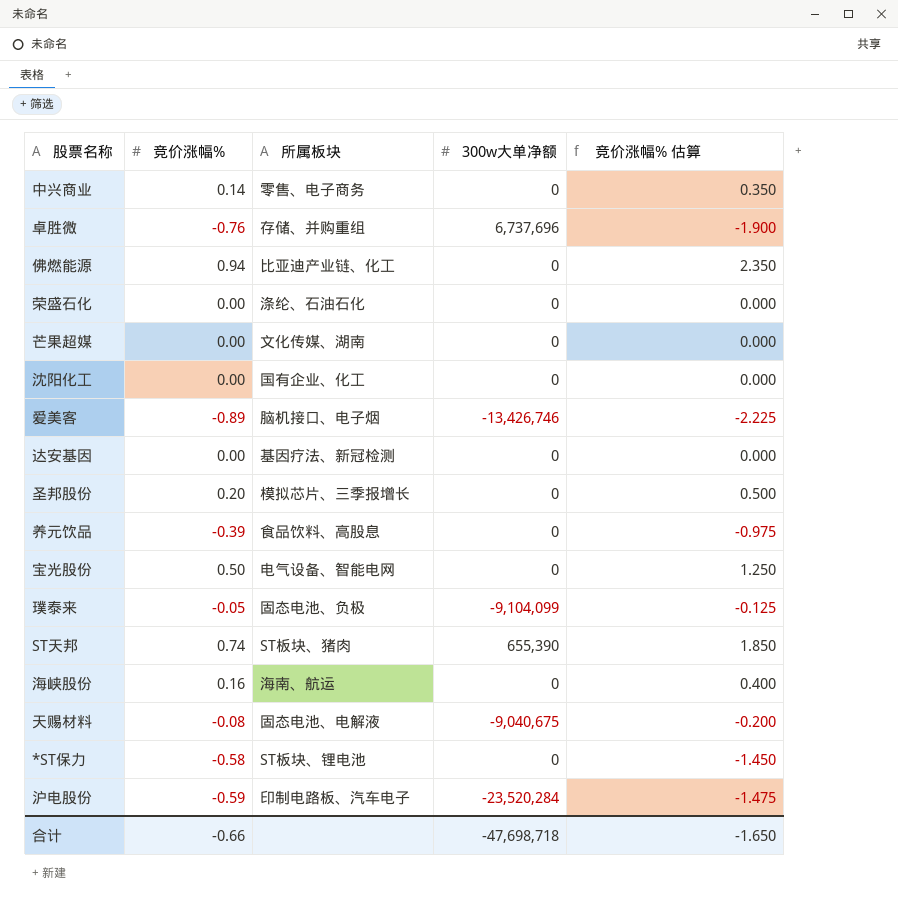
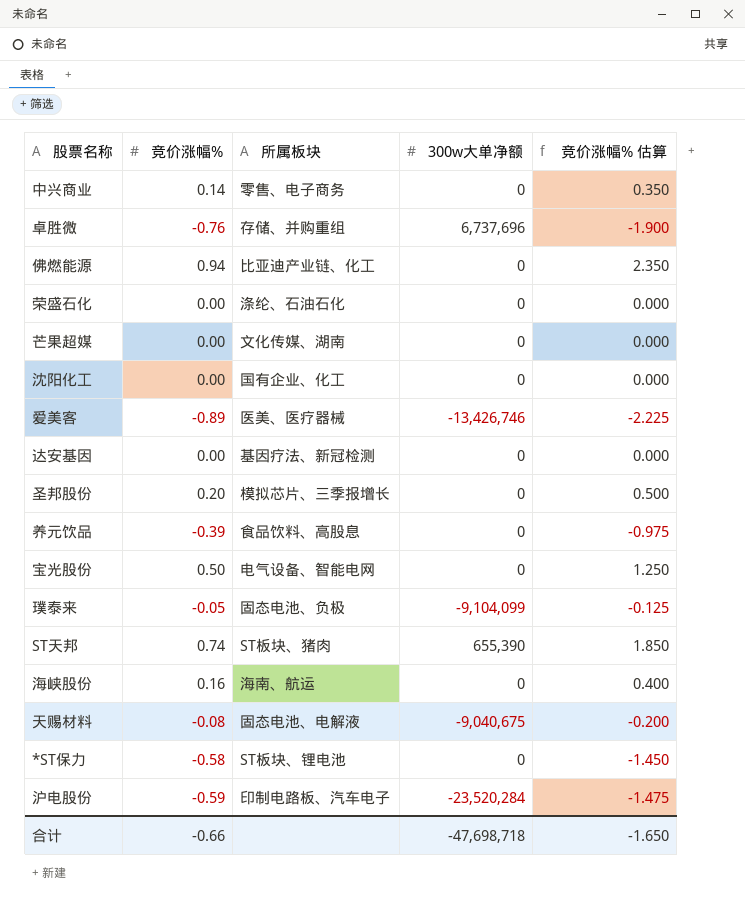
爱美客 | 所属板块: 脑机接口、电子烟 -> 医美、医疗器械

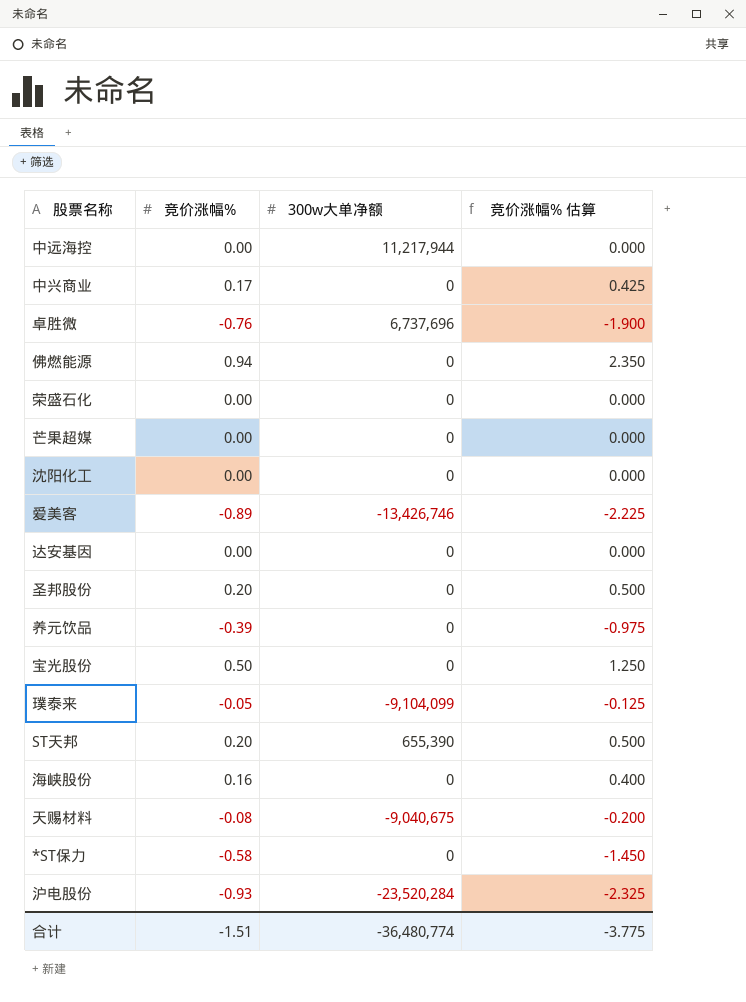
column 所属板块 | position: 3 -> none
row 中远海控: none -> 0.00 | 11,217,944 | 0.000
中兴商业 | 竞价涨幅%: 0.14 -> 0.17
中兴商业 | 竞价涨幅% 估算: 0.350 -> 0.425
ST天邦 | 竞价涨幅%: 0.74 -> 0.20
ST天邦 | 竞价涨幅% 估算: 1.850 -> 0.500
沪电股份 | 竞价涨幅%: -0.59 -> -0.93
沪电股份 | 竞价涨幅% 估算: -1.475 -> -2.325
合计 | 竞价涨幅%: -0.66 -> -1.51
合计 | 300w大单净额: -47,698,718 -> -36,480,774
合计 | 竞价涨幅% 估算: -1.650 -> -3.775

